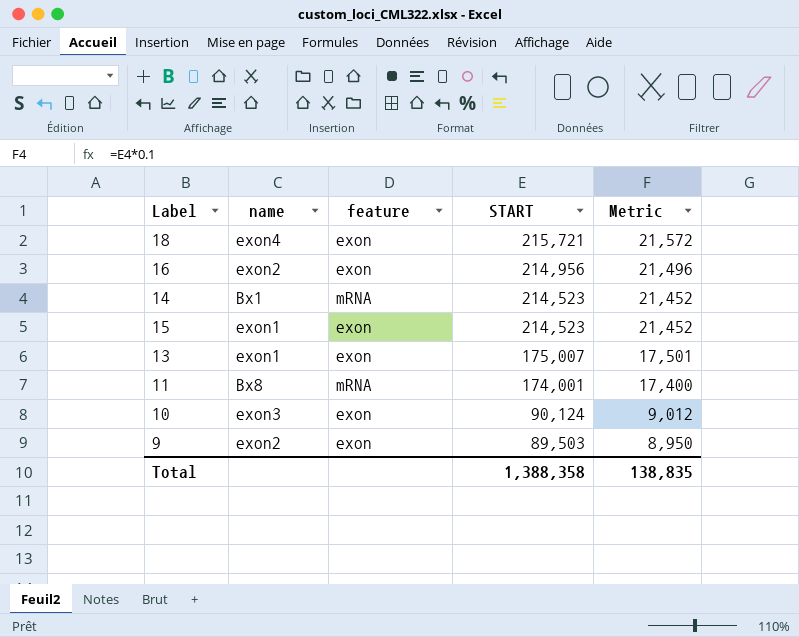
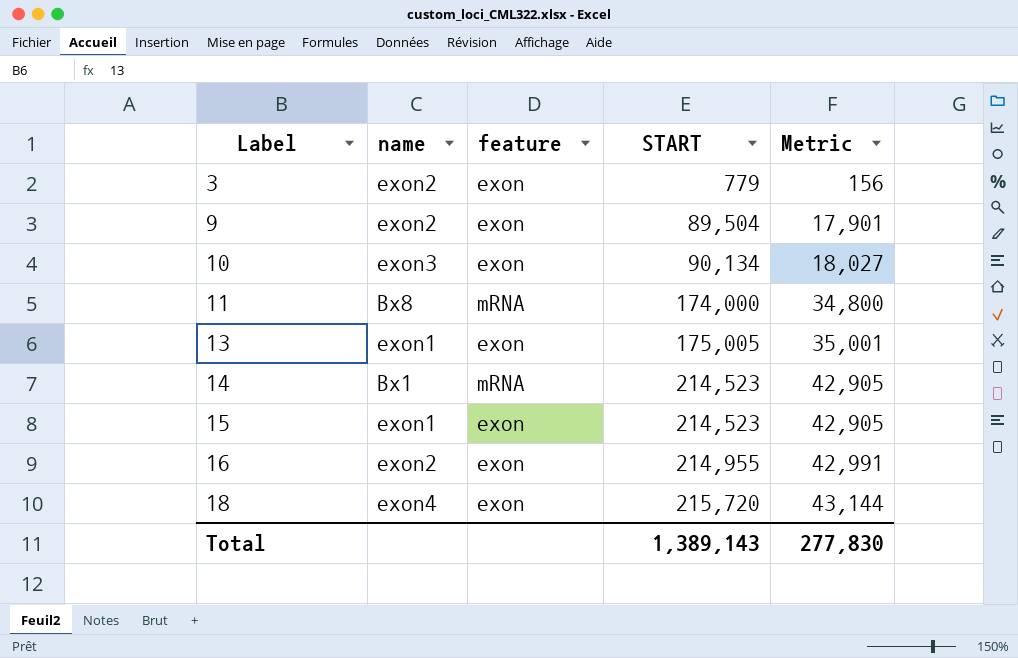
row order: START descending -> Label ascending
column Metric | formula: [START] * 0.1 -> [START] * 0.2
row 3: none -> exon2 | exon | 779 | 156
9 | START: 89,503 -> 89,504
10 | START: 90,124 -> 90,134
11 | START: 174,001 -> 174,000
13 | START: 175,007 -> 175,005
16 | START: 214,956 -> 214,955
18 | START: 215,721 -> 215,720
Total | START: 1,388,358 -> 1,389,143
Total | Metric: 138,835 -> 277,830

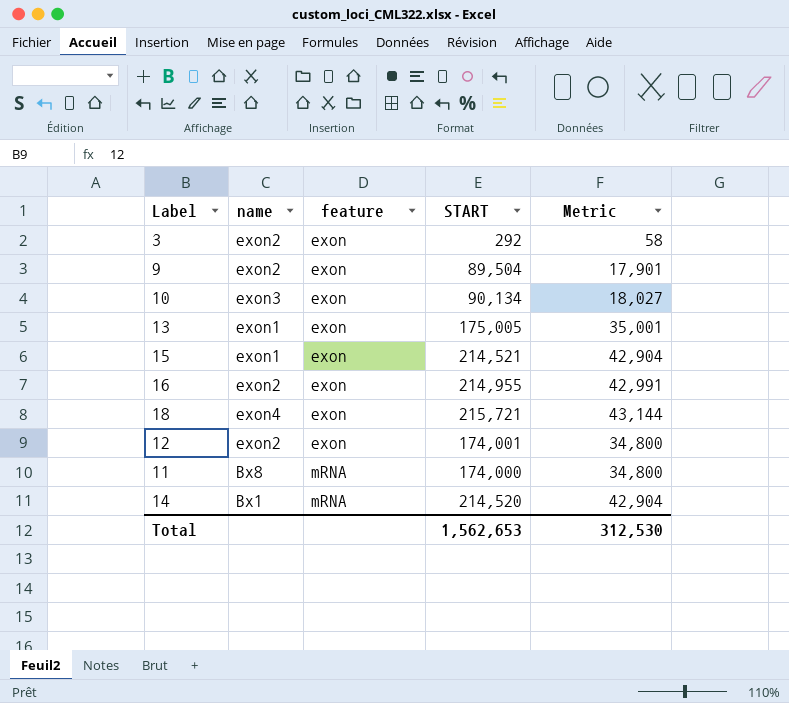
row order: Label ascending -> feature ascending
3 | START: 779 -> 292
3 | Metric: 156 -> 58
15 | START: 214,523 -> 214,521
15 | Metric: 42,905 -> 42,904
18 | START: 215,720 -> 215,721
row 12: none -> exon2 | exon | 174,001 | 34,800
14 | START: 214,523 -> 214,520
14 | Metric: 42,905 -> 42,904
Total | START: 1,389,143 -> 1,562,653
Total | Metric: 277,830 -> 312,530

